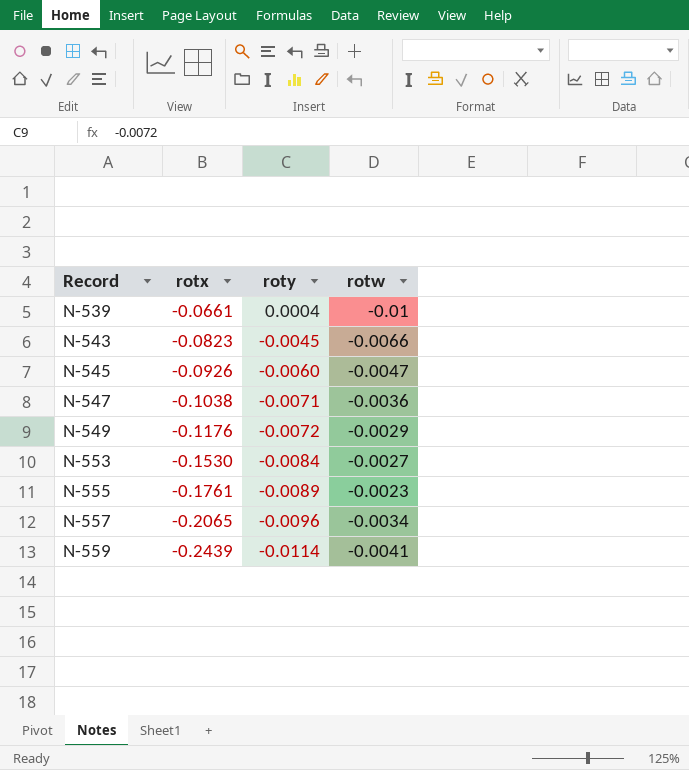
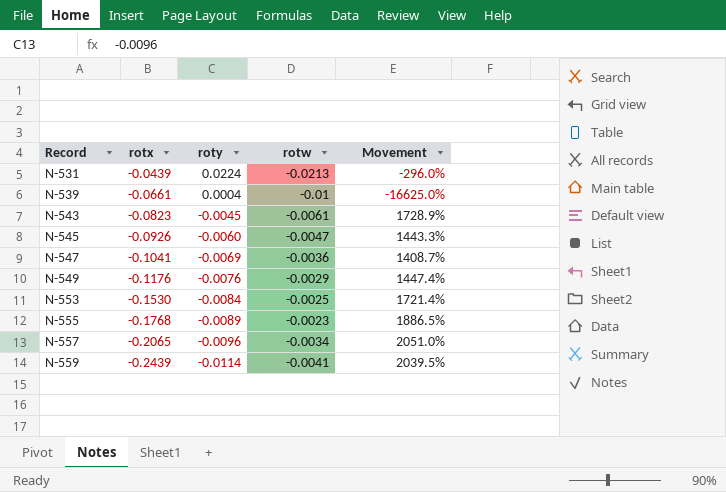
column Movement | formula: none -> ([rotx] - [roty]) / [roty]
row N-531: none -> -0.0439 | 0.0224 | -0.0213 | -296.0%
N-543 | rotw: -0.0066 -> -0.0061
N-547 | rotx: -0.1038 -> -0.1041
N-547 | roty: -0.0071 -> -0.0069
N-549 | roty: -0.0072 -> -0.0076
N-553 | rotw: -0.0027 -> -0.0025
N-555 | rotx: -0.1761 -> -0.1768

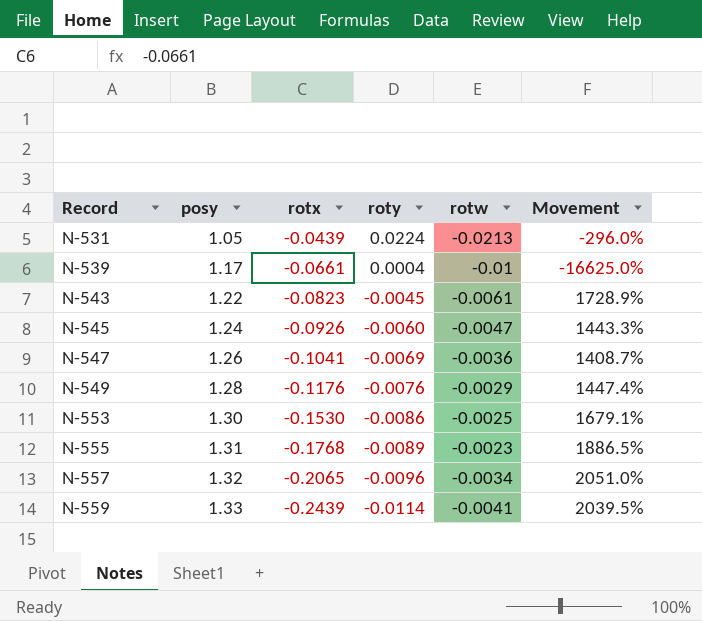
column posy | position: none -> 2
N-553 | roty: -0.0084 -> -0.0086
N-553 | Movement: 1721.4% -> 1679.1%

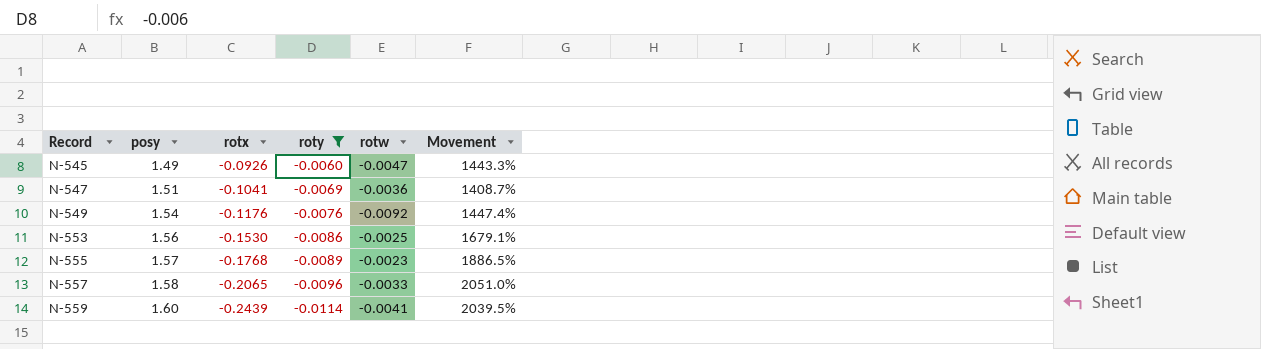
filter: none -> roty <= -0.0060
N-545 | posy: 1.24 -> 1.49
N-547 | posy: 1.26 -> 1.51
N-549 | posy: 1.28 -> 1.54
N-549 | rotw: -0.0029 -> -0.0092
N-553 | posy: 1.30 -> 1.56
N-555 | posy: 1.31 -> 1.57
N-557 | posy: 1.32 -> 1.58
N-557 | rotw: -0.0034 -> -0.0033
N-559 | posy: 1.33 -> 1.60

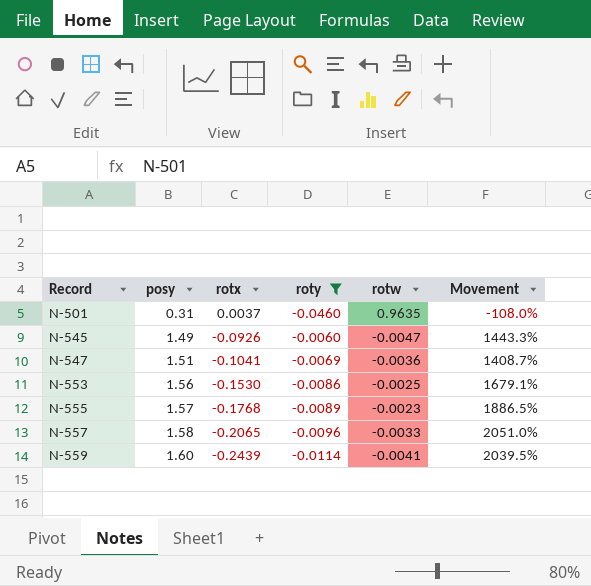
row N-549: 1.54 | -0.1176 | -0.0076 | -0.0092 | 1447.4% -> none
row N-501: none -> 0.31 | 0.0037 | -0.0460 | 0.9635 | -108.0%

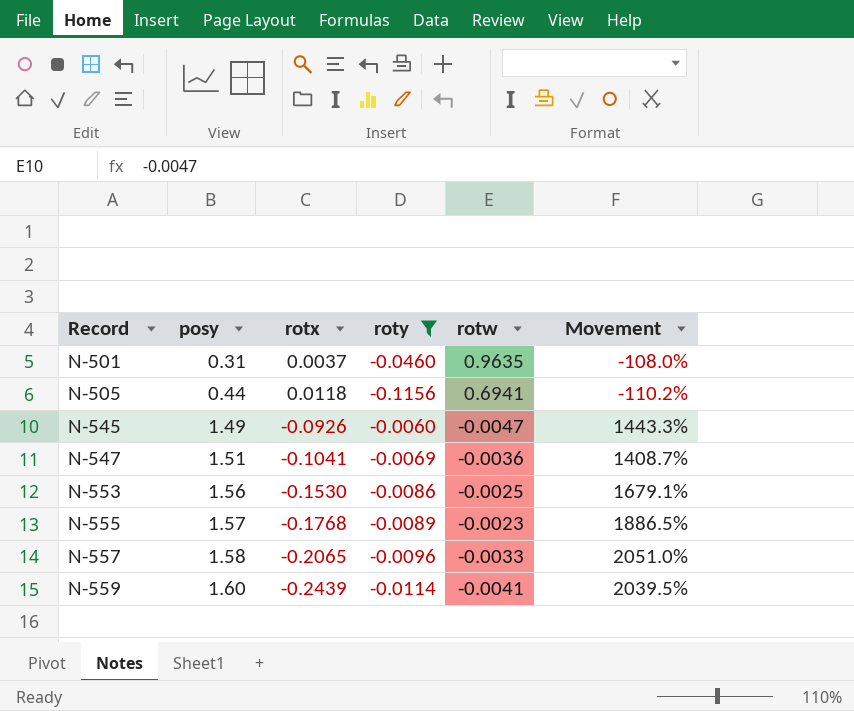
row N-505: none -> 0.44 | 0.0118 | -0.1156 | 0.6941 | -110.2%

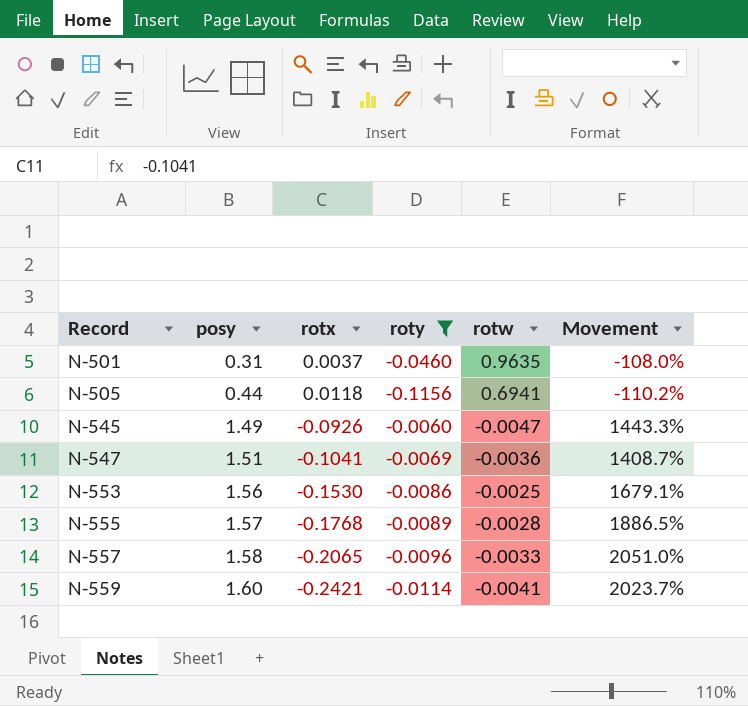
N-555 | rotw: -0.0023 -> -0.0028
N-559 | rotx: -0.2439 -> -0.2421
N-559 | Movement: 2039.5% -> 2023.7%

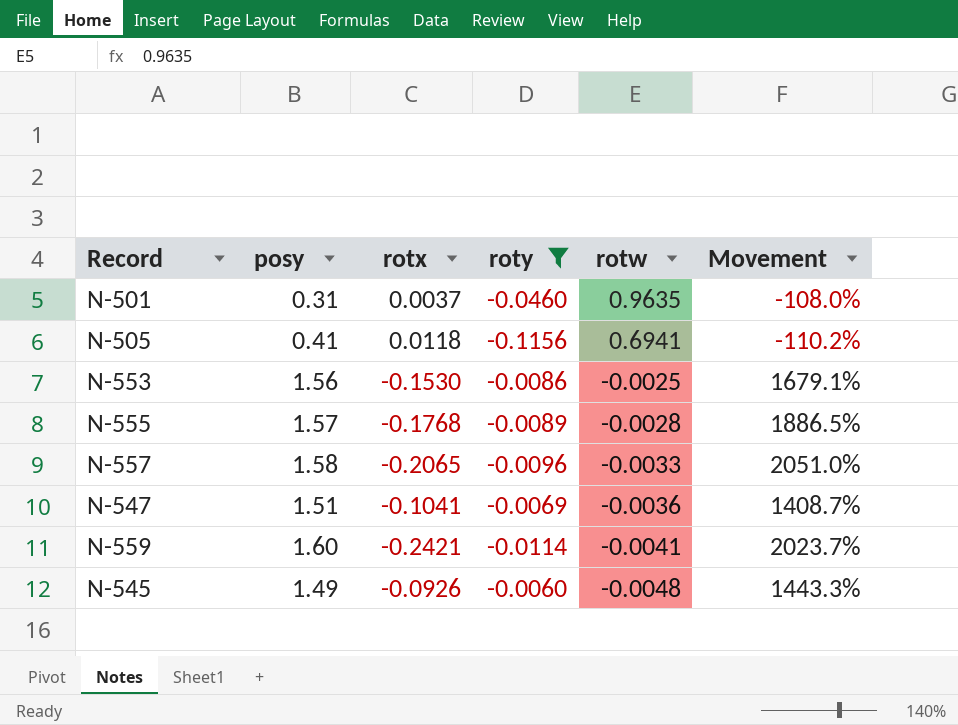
row order: Record ascending -> rotw descending
N-505 | posy: 0.44 -> 0.41
N-545 | rotw: -0.0047 -> -0.0048

